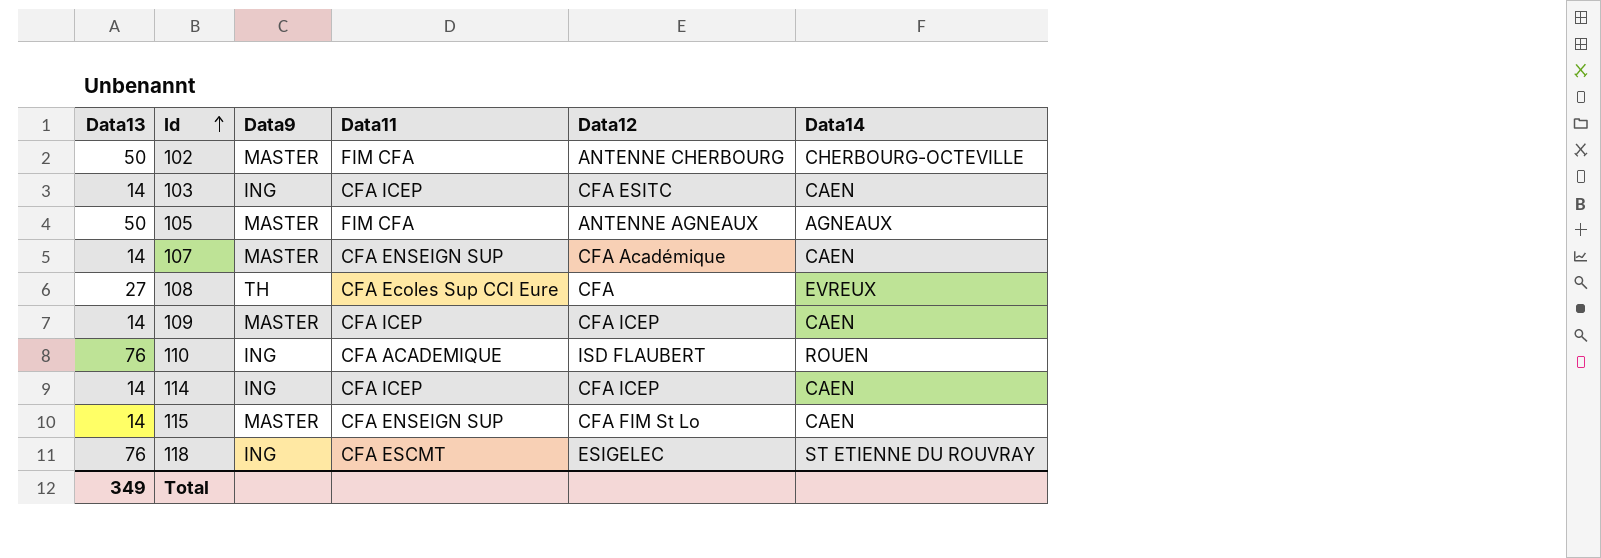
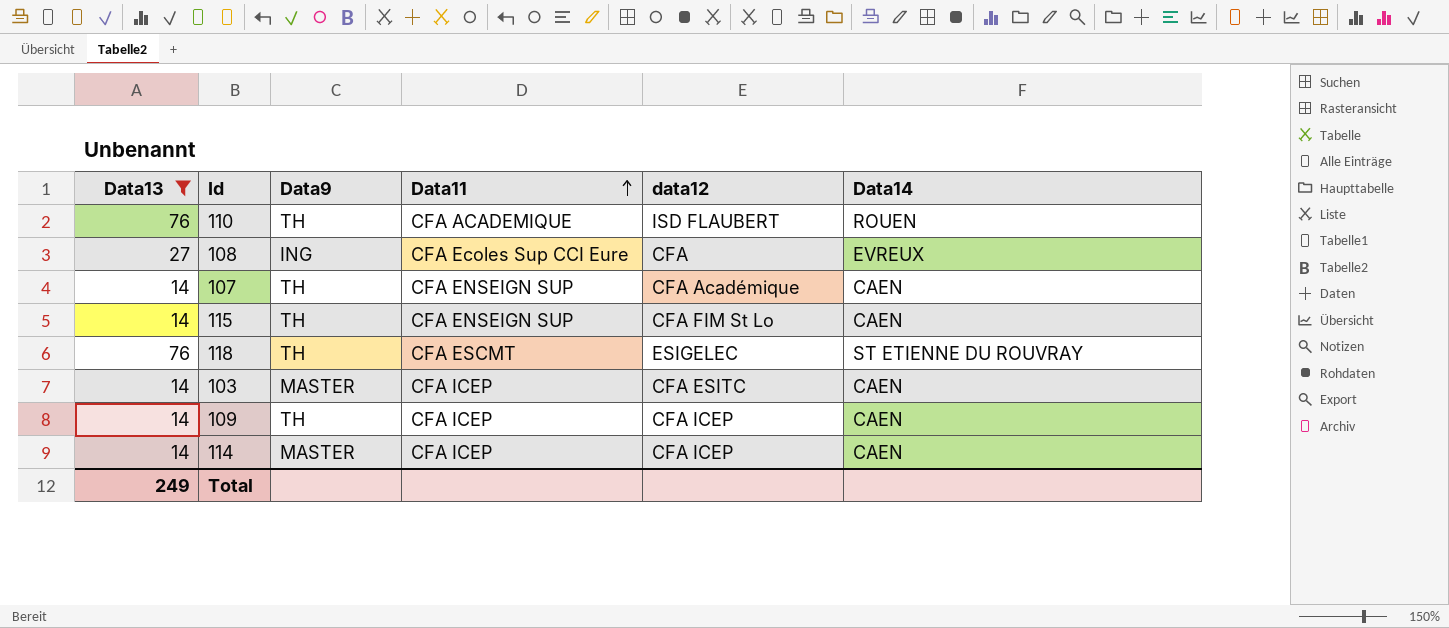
filter: none -> Data13 != 50
row order: Id ascending -> Data11 ascending
column name: Data12 -> data12
110 | Data9: ING -> TH
108 | Data9: TH -> ING
107 | Data9: MASTER -> TH
115 | Data9: MASTER -> TH
118 | Data9: ING -> TH
103 | Data9: ING -> MASTER
109 | Data9: MASTER -> TH
114 | Data9: ING -> MASTER
Total | Data13: 349 -> 249

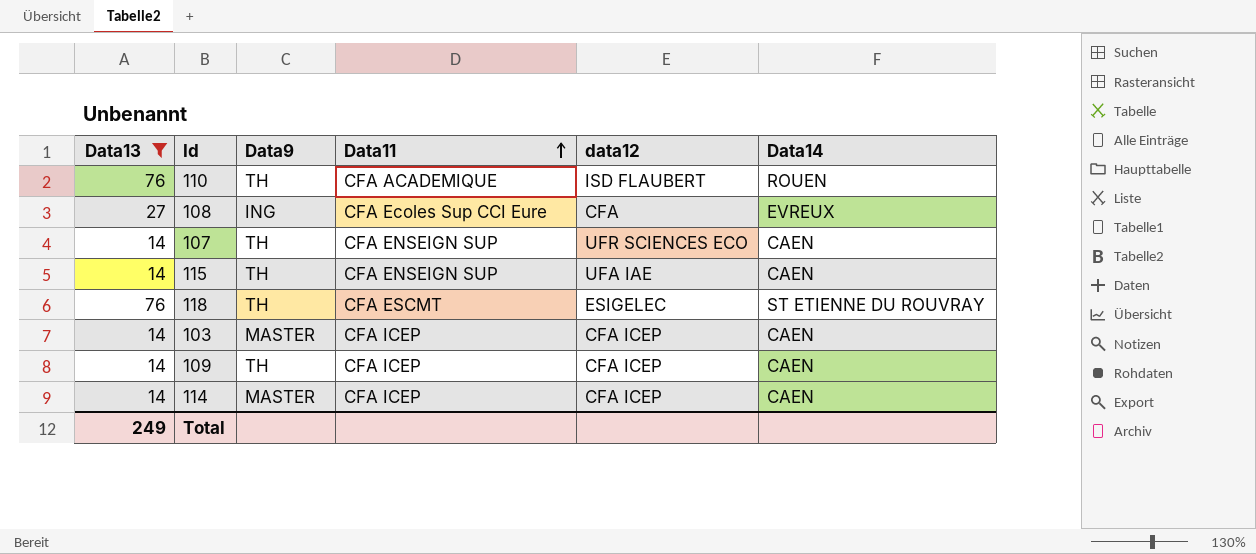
107 | data12: CFA Académique -> UFR SCIENCES ECO
115 | data12: CFA FIM St Lo -> UFA IAE
103 | data12: CFA ESITC -> CFA ICEP

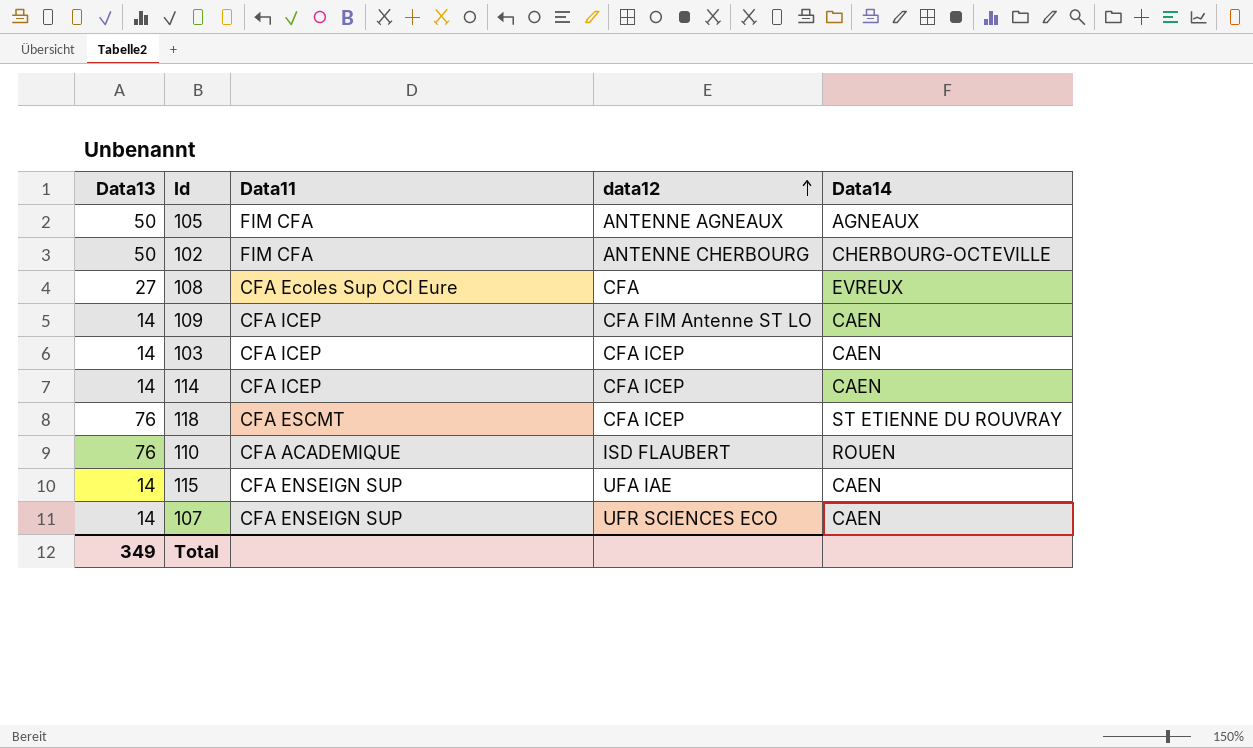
filter: Data13 != 50 -> none
row order: Data11 ascending -> data12 ascending
column Data9 | position: 3 -> none
109 | data12: CFA ICEP -> CFA FIM Antenne ST LO
118 | data12: ESIGELEC -> CFA ICEP
Total | Data13: 249 -> 349

